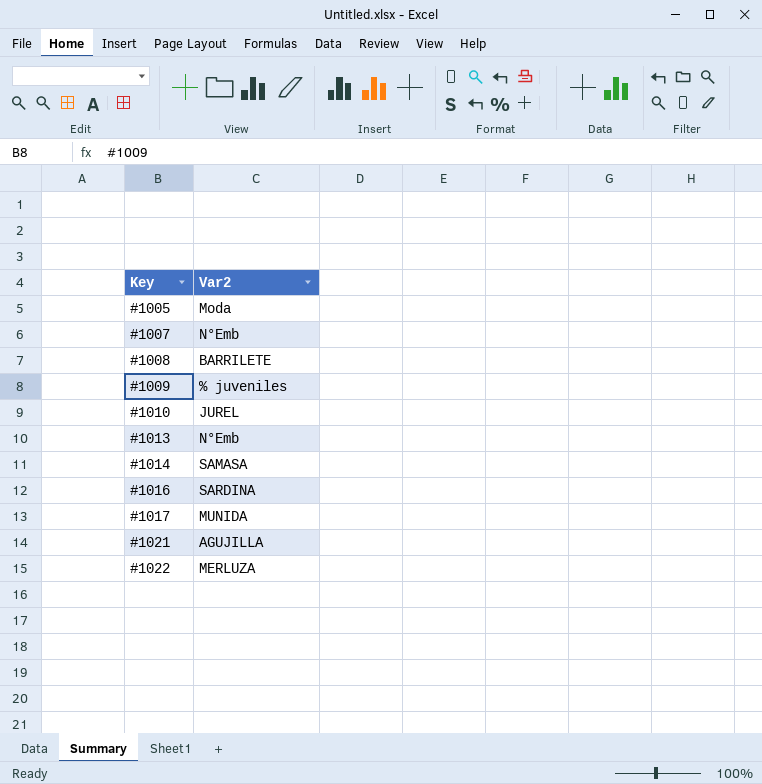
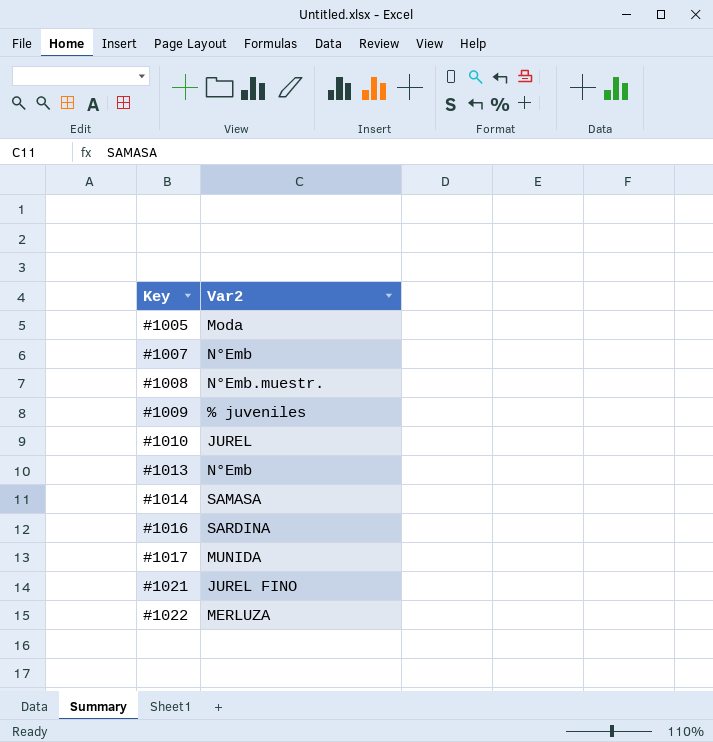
#1008 | Var2: BARRILETE -> N°Emb.muestr.
#1021 | Var2: AGUJILLA -> JUREL FINO

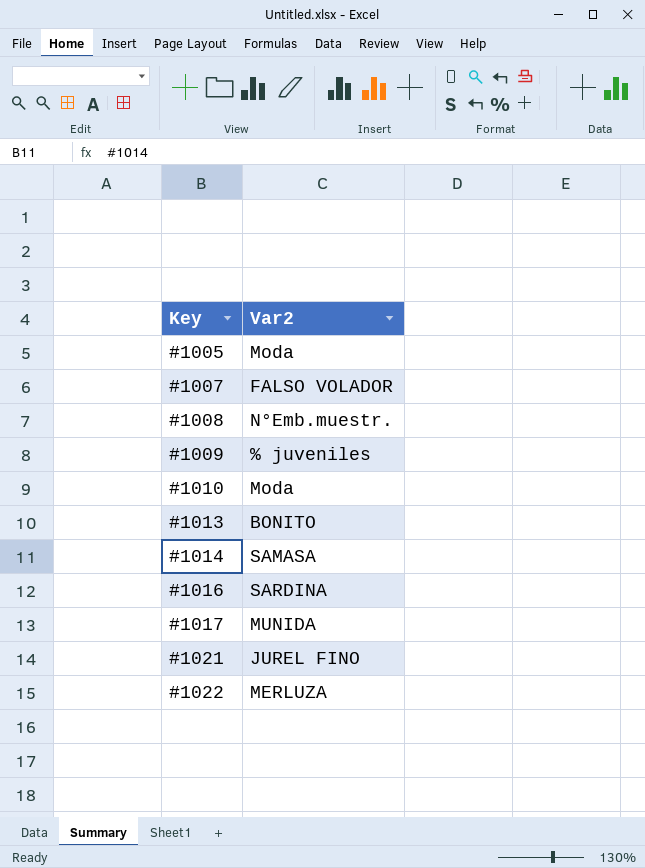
#1007 | Var2: N°Emb -> FALSO VOLADOR
#1010 | Var2: JUREL -> Moda
#1013 | Var2: N°Emb -> BONITO

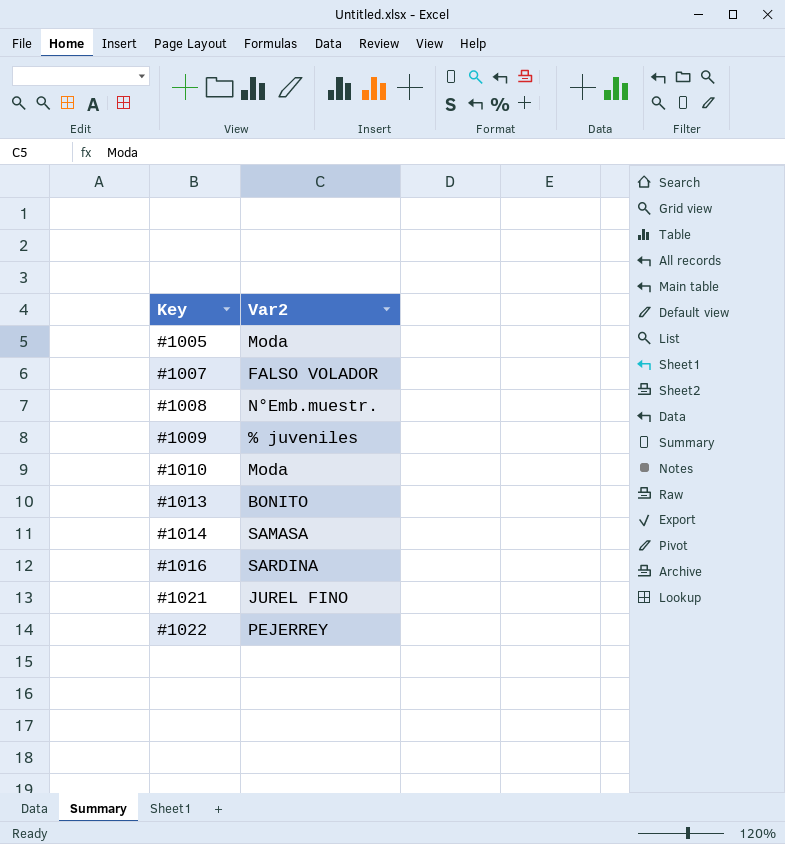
row #1017: MUNIDA -> none
#1022 | Var2: MERLUZA -> PEJERREY

